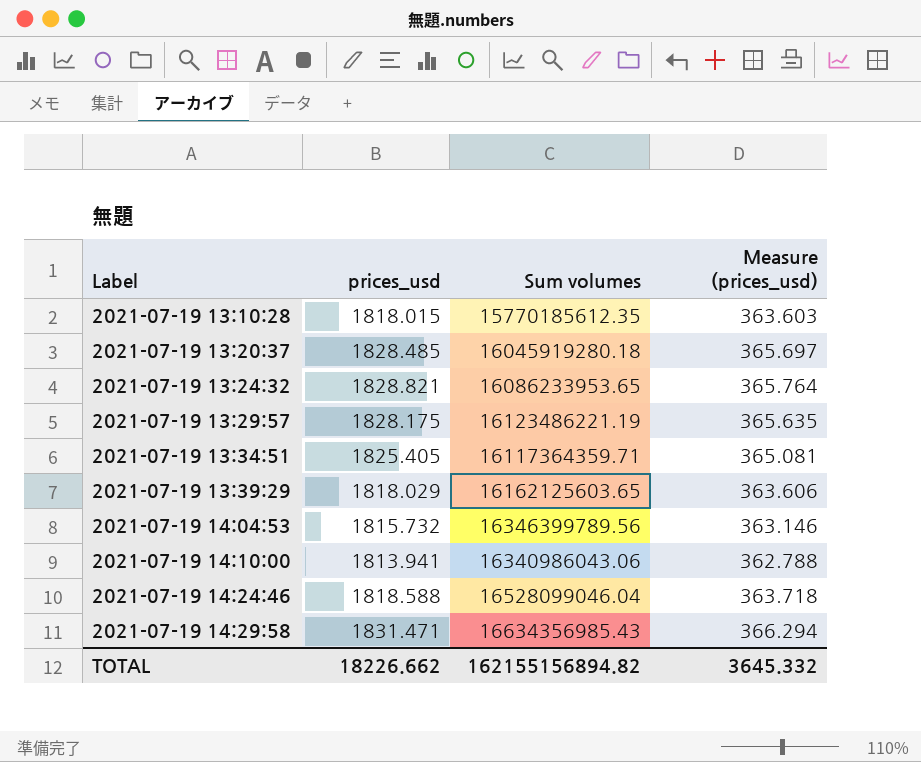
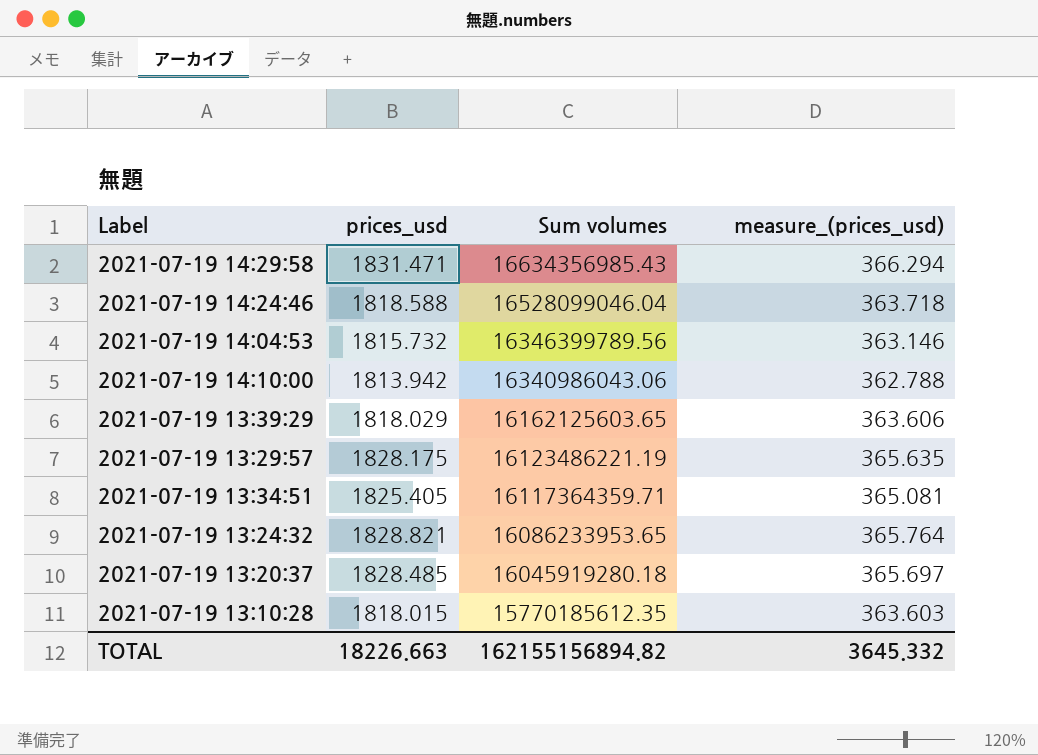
row order: Label ascending -> Sum volumes descending
column name: Measure (prices_usd) -> measure_(prices_usd)
2021-07-19 14:10:00 | prices_usd: 1813.941 -> 1813.942
TOTAL | prices_usd: 18226.662 -> 18226.663

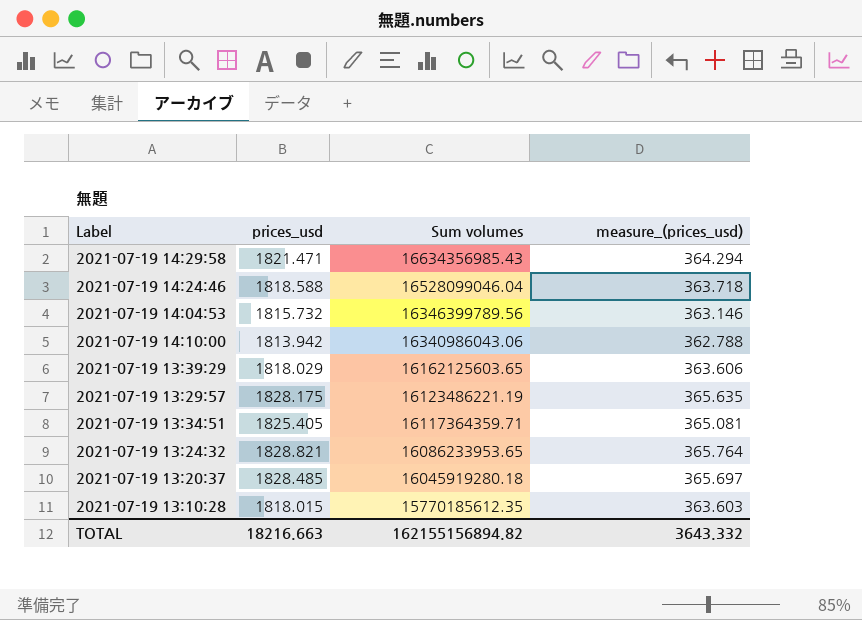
2021-07-19 14:29:58 | prices_usd: 1831.471 -> 1821.471
2021-07-19 14:29:58 | measure_(prices_usd): 366.294 -> 364.294
TOTAL | prices_usd: 18226.663 -> 18216.663
TOTAL | measure_(prices_usd): 3645.332 -> 3643.332

